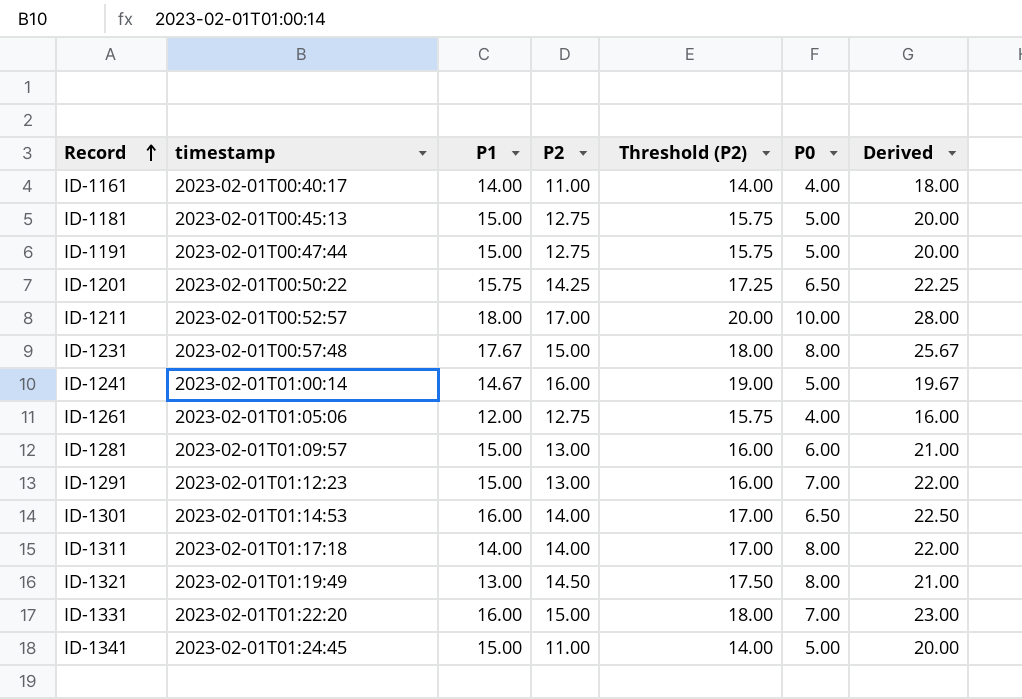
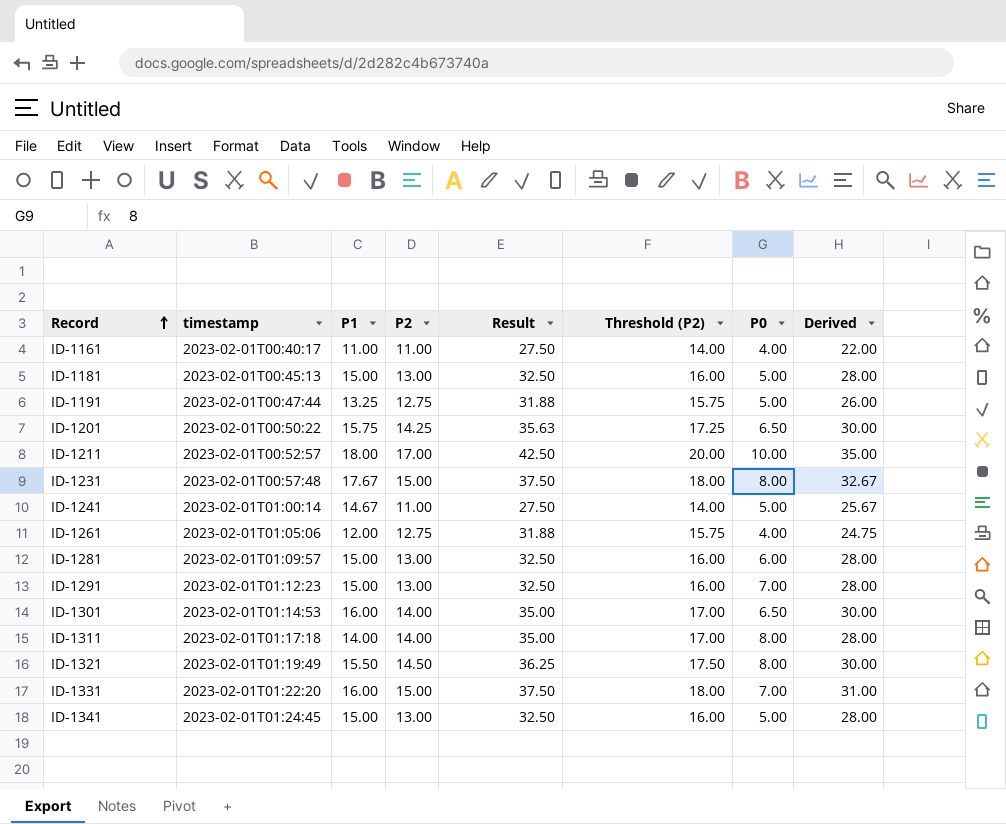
column Result | formula: none -> [P2] * 2.5
column Derived | formula: [P1] + [P0] -> [P1] + [P2]
ID-1161 | P1: 14.00 -> 11.00
ID-1181 | P2: 12.75 -> 13.00
ID-1181 | Threshold (P2): 15.75 -> 16.00
ID-1191 | P1: 15.00 -> 13.25
ID-1241 | P2: 16.00 -> 11.00
ID-1241 | Threshold (P2): 19.00 -> 14.00
ID-1321 | P1: 13.00 -> 15.50
ID-1341 | P2: 11.00 -> 13.00
ID-1341 | Threshold (P2): 14.00 -> 16.00

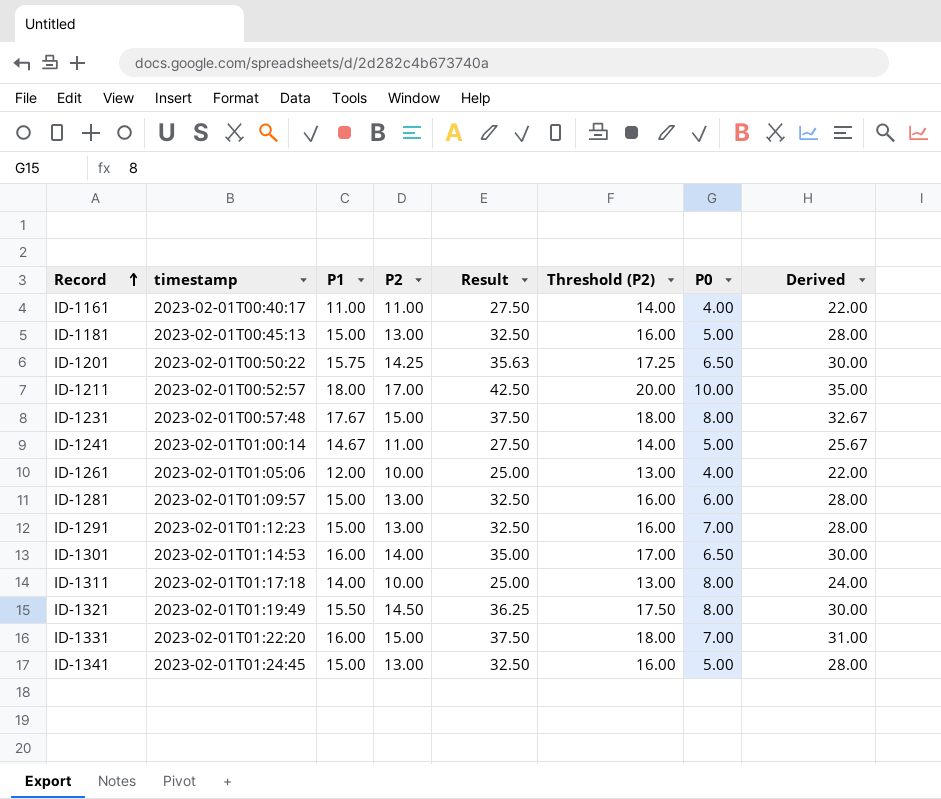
row ID-1191: 2023-02-01T00:47:44 | 13.25 | 12.75 | 31.88 | 15.75 | 5.00 | 26.00 -> none
ID-1261 | P2: 12.75 -> 10.00
ID-1261 | Result: 31.88 -> 25.00
ID-1261 | Threshold (P2): 15.75 -> 13.00
ID-1261 | Derived: 24.75 -> 22.00
ID-1311 | P2: 14.00 -> 10.00
ID-1311 | Result: 35.00 -> 25.00
ID-1311 | Threshold (P2): 17.00 -> 13.00
ID-1311 | Derived: 28.00 -> 24.00

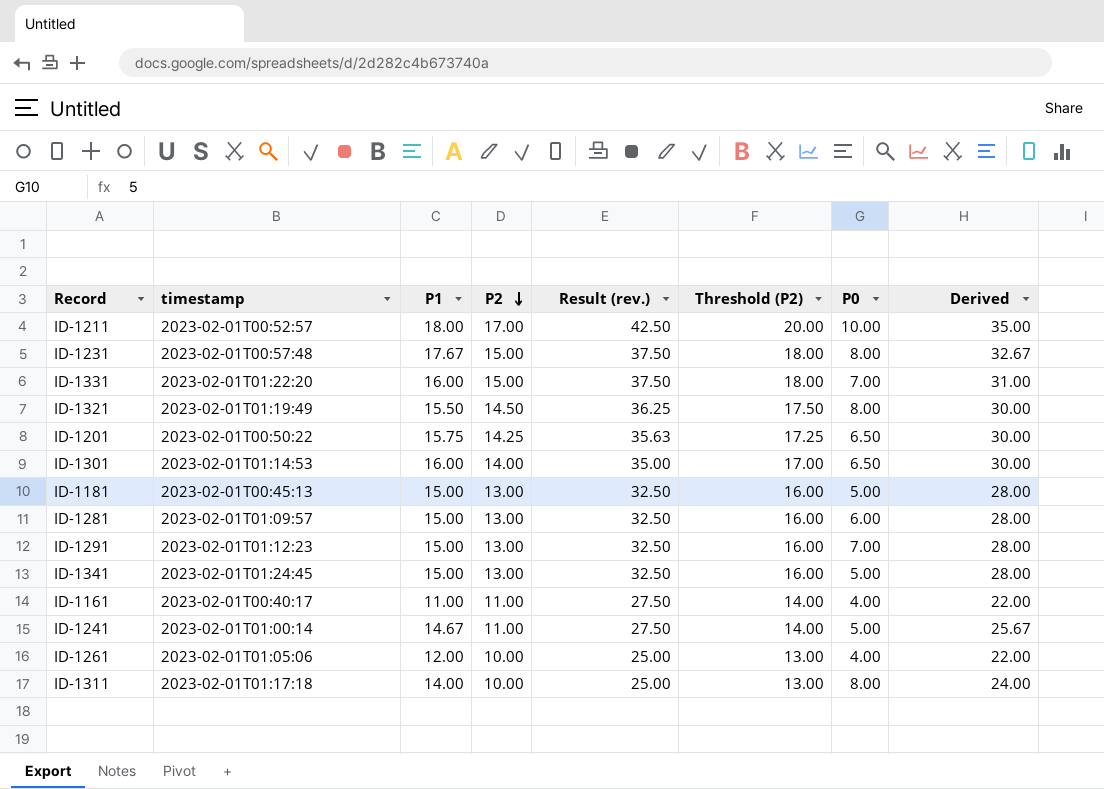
row order: Record ascending -> P2 descending
column name: Result -> Result (rev.)

